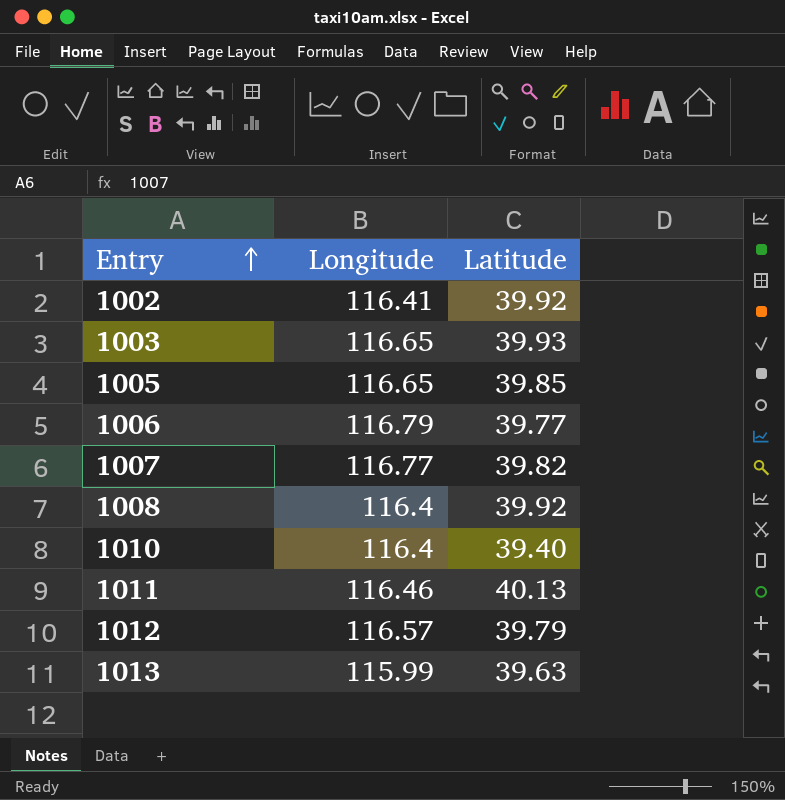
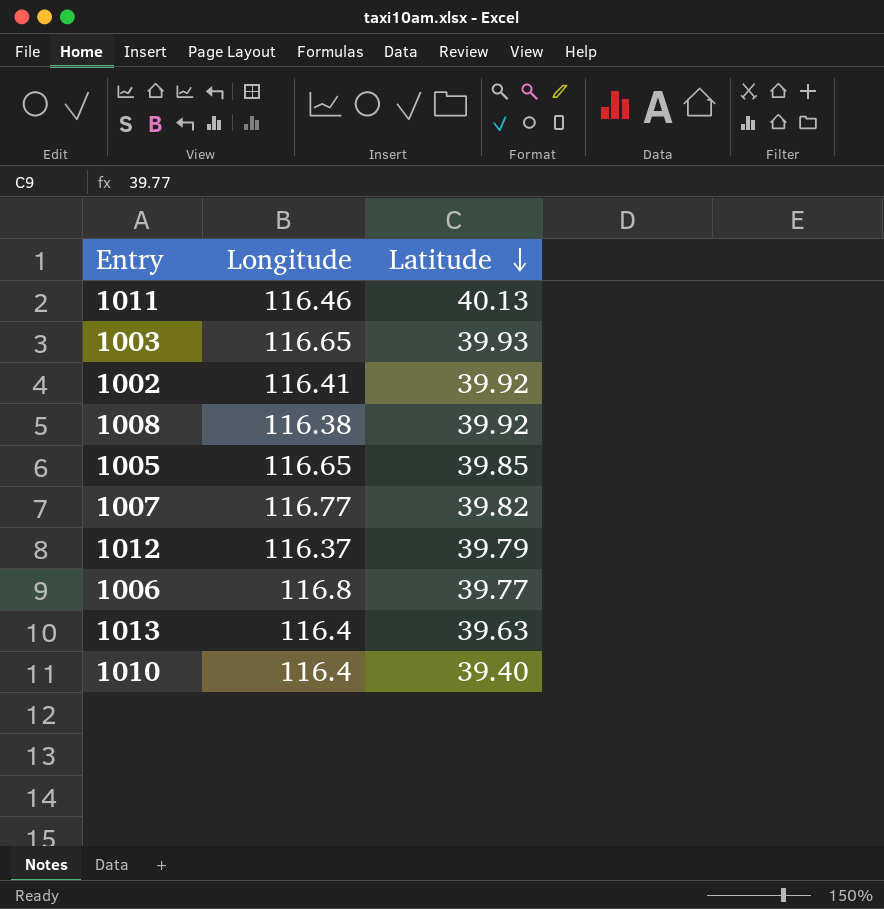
row order: Entry ascending -> Latitude descending
1008 | Longitude: 116.4 -> 116.38
1012 | Longitude: 116.57 -> 116.37
1006 | Longitude: 116.79 -> 116.8
1013 | Longitude: 115.99 -> 116.4

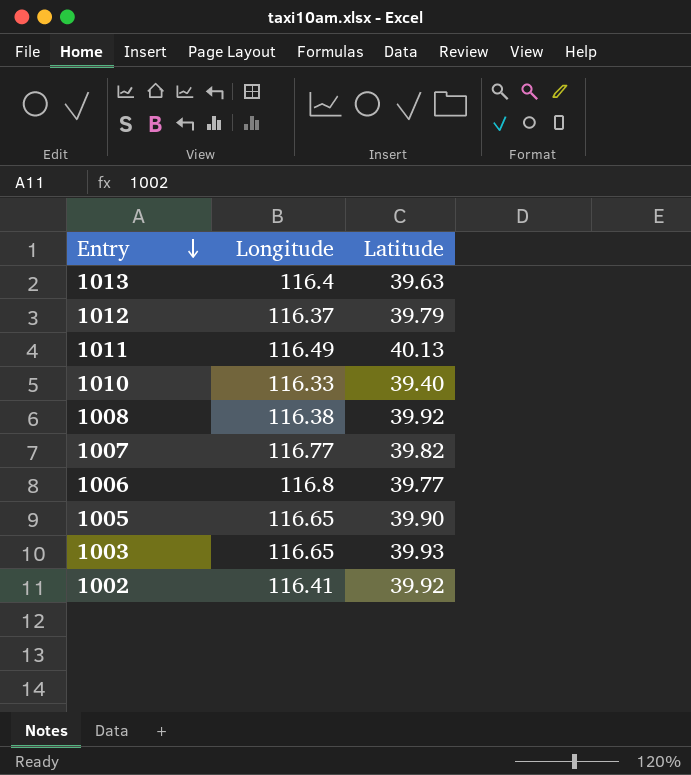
row order: Latitude descending -> Entry descending
1011 | Longitude: 116.46 -> 116.49
1010 | Longitude: 116.4 -> 116.33
1005 | Latitude: 39.85 -> 39.90

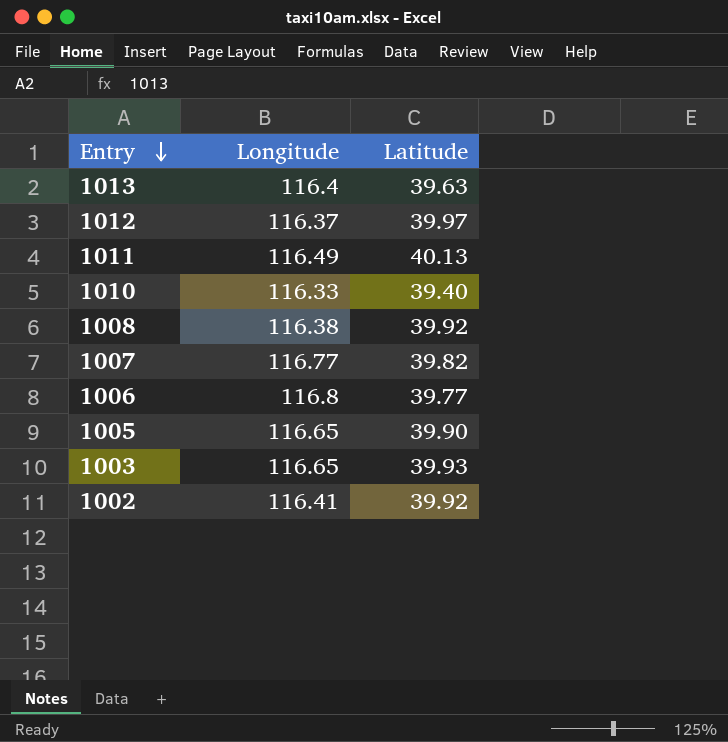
1012 | Latitude: 39.79 -> 39.97

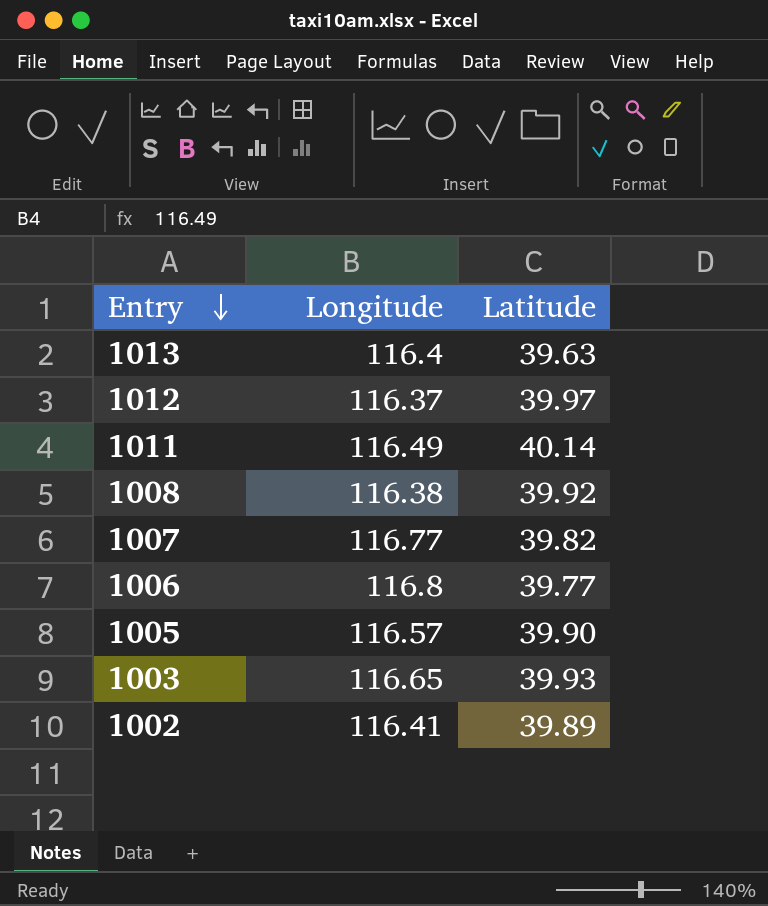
row 1010: 116.33 | 39.40 -> none
1011 | Latitude: 40.13 -> 40.14
1005 | Longitude: 116.65 -> 116.57
1002 | Latitude: 39.92 -> 39.89

